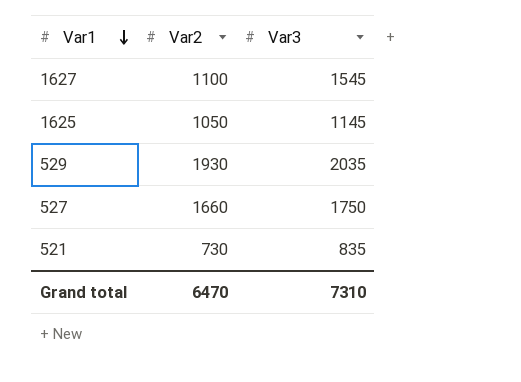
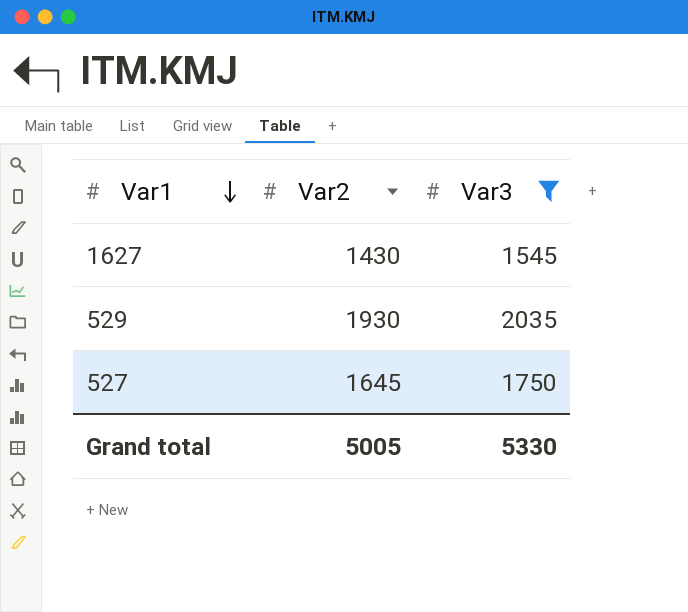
filter: none -> Var3 >= 1545
1627 | Var2: 1100 -> 1430
527 | Var2: 1660 -> 1645
Grand total | Var2: 6470 -> 5005
Grand total | Var3: 7310 -> 5330

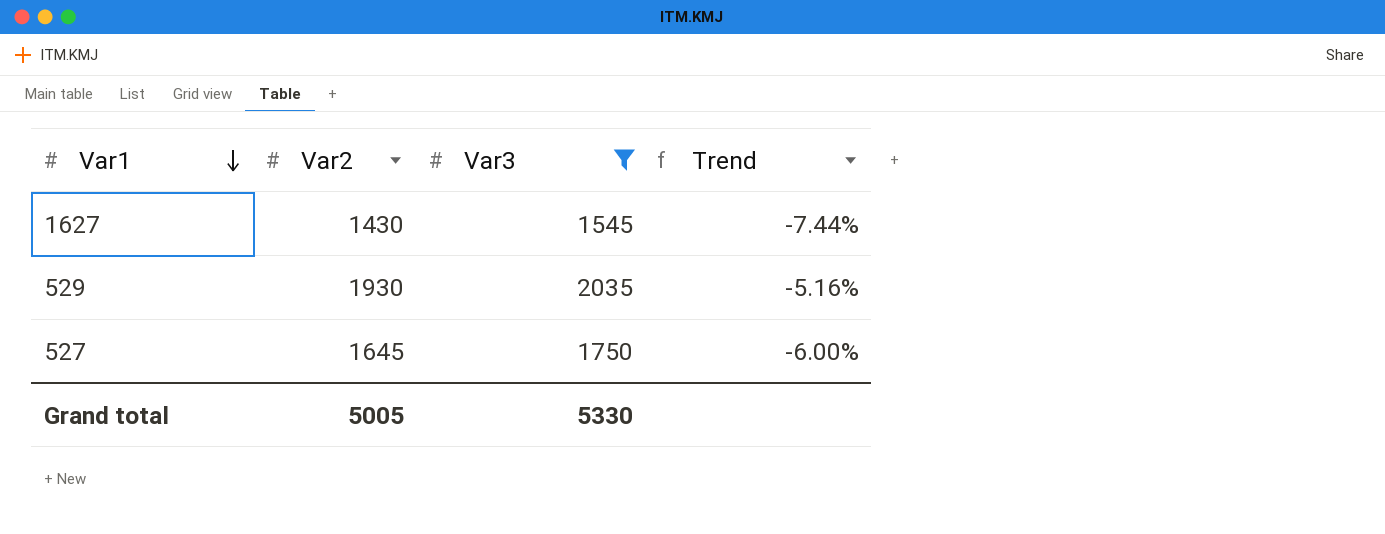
column Trend | formula: none -> ([Var2] - [Var3]) / [Var3]

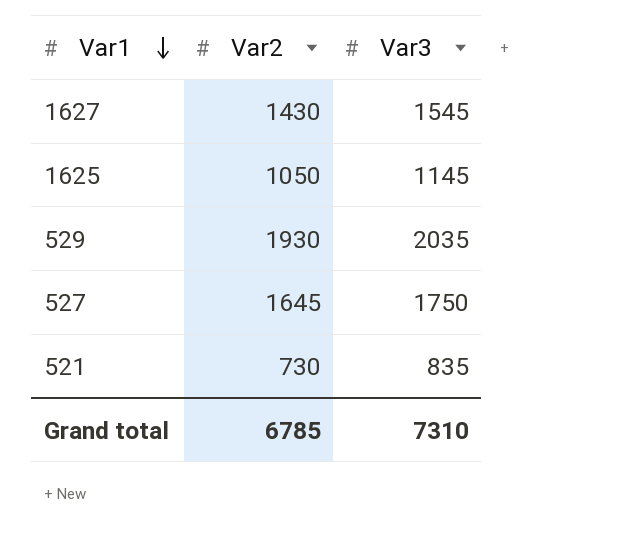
filter: Var3 >= 1545 -> none
column Trend | formula: ([Var2] - [Var3]) / [Var3] -> none
Grand total | Var2: 5005 -> 6785
Grand total | Var3: 5330 -> 7310

